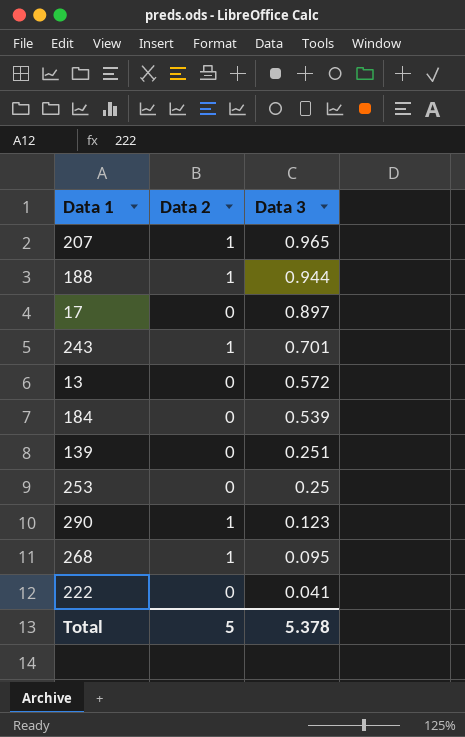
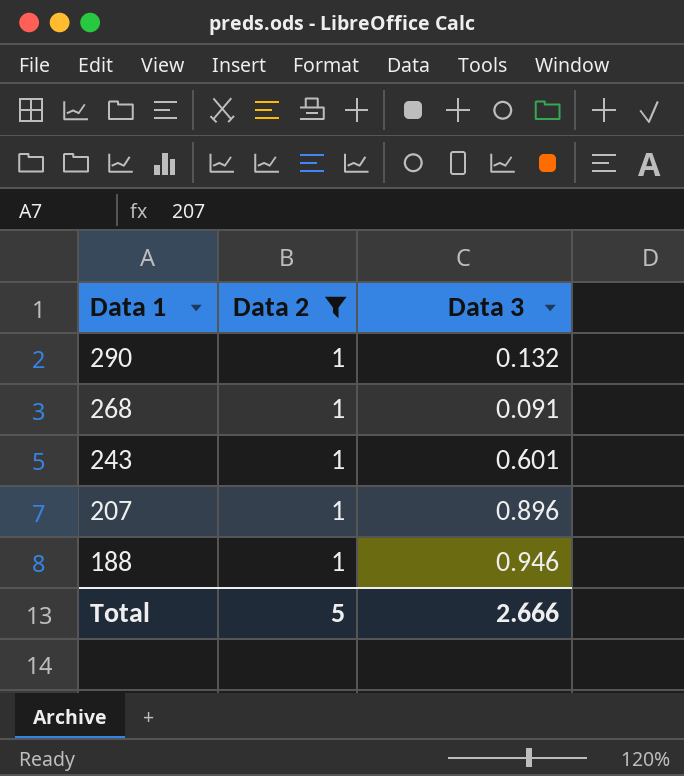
filter: none -> Data 2 = 1
row order: Data 3 descending -> Data 1 descending
290 | Data 3: 0.123 -> 0.132
268 | Data 3: 0.095 -> 0.091
243 | Data 3: 0.701 -> 0.601
207 | Data 3: 0.965 -> 0.896
188 | Data 3: 0.944 -> 0.946
Total | Data 3: 5.378 -> 2.666

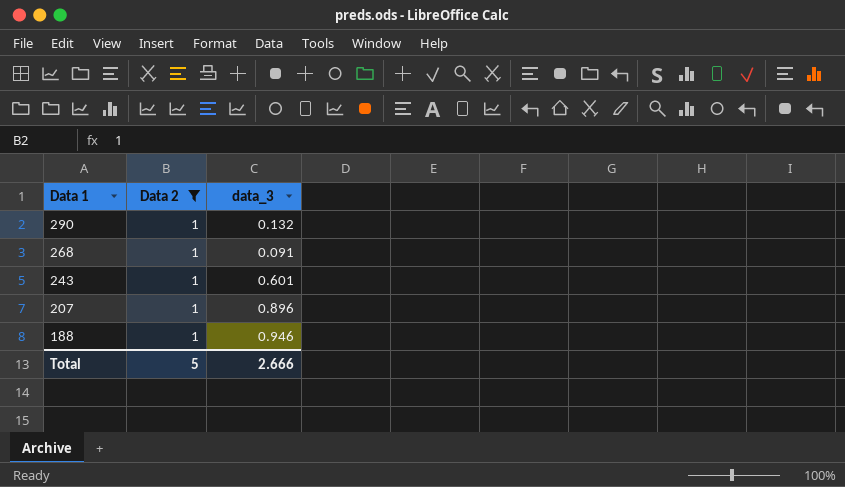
column name: Data 3 -> data_3

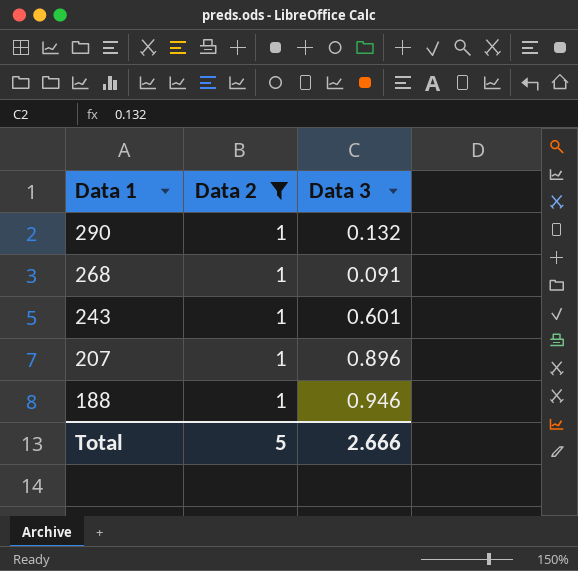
column name: data_3 -> Data 3

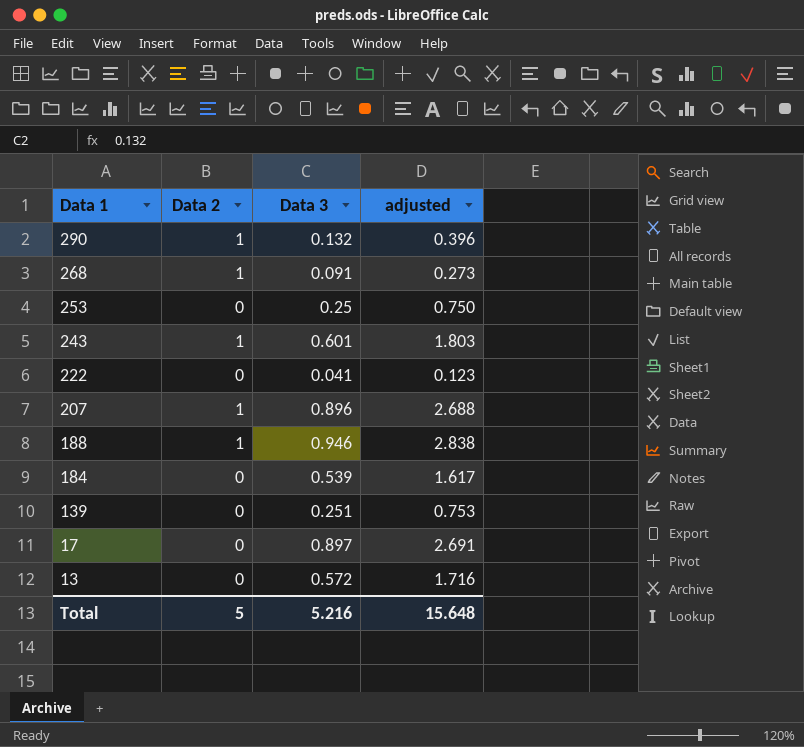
filter: Data 2 = 1 -> none
column adjusted | formula: none -> [Data 3] * 3
Total | Data 3: 2.666 -> 5.216

